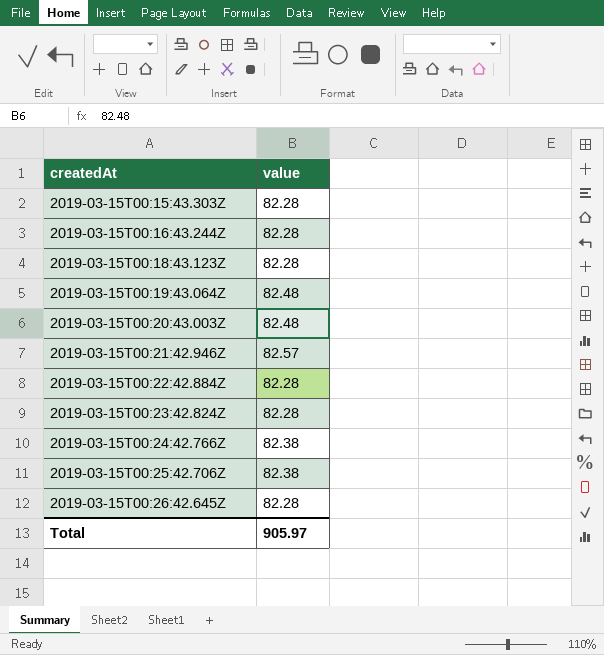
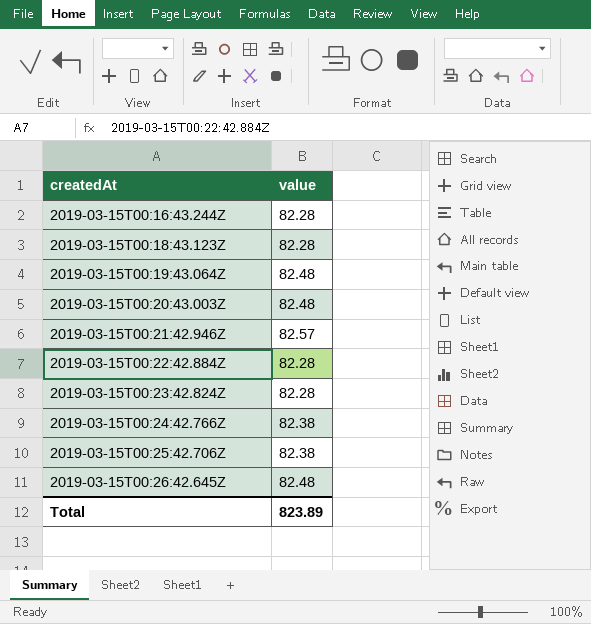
row 2019-03-15T00:15:43.303Z: 82.28 -> none
2019-03-15T00:26:42.645Z | value: 82.28 -> 82.48
Total | value: 905.97 -> 823.89

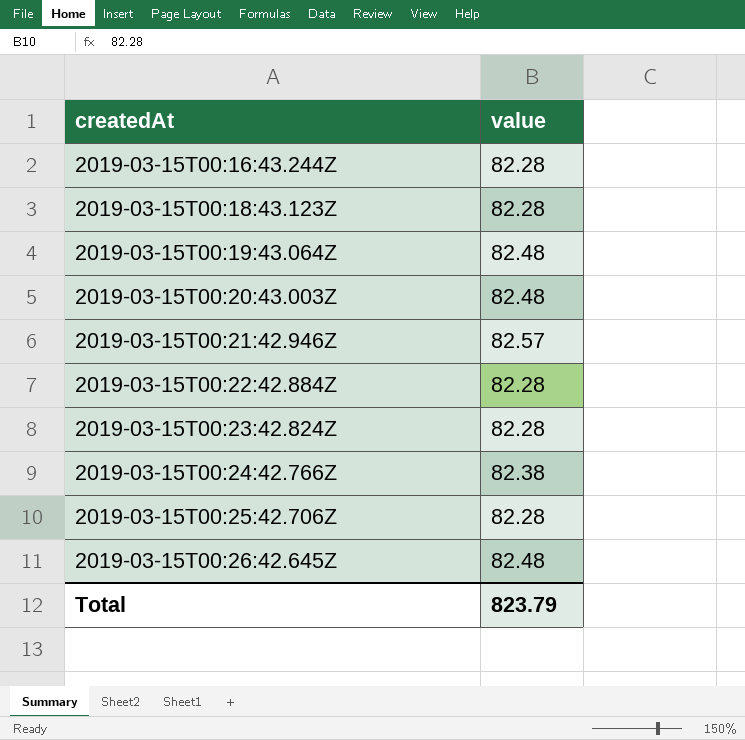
2019-03-15T00:25:42.706Z | value: 82.38 -> 82.28
Total | value: 823.89 -> 823.79

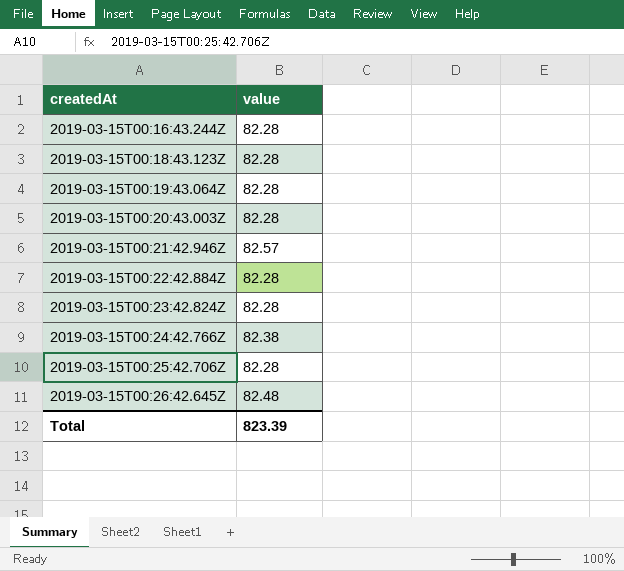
2019-03-15T00:19:43.064Z | value: 82.48 -> 82.28
2019-03-15T00:20:43.003Z | value: 82.48 -> 82.28
Total | value: 823.79 -> 823.39

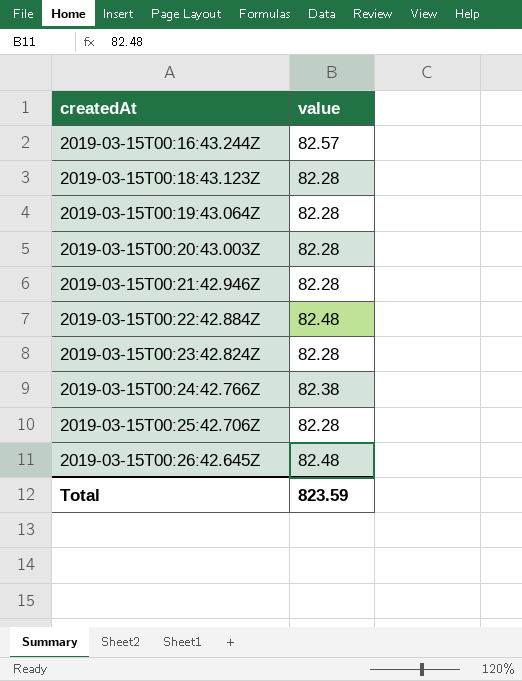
2019-03-15T00:16:43.244Z | value: 82.28 -> 82.57
2019-03-15T00:21:42.946Z | value: 82.57 -> 82.28
2019-03-15T00:22:42.884Z | value: 82.28 -> 82.48
Total | value: 823.39 -> 823.59

